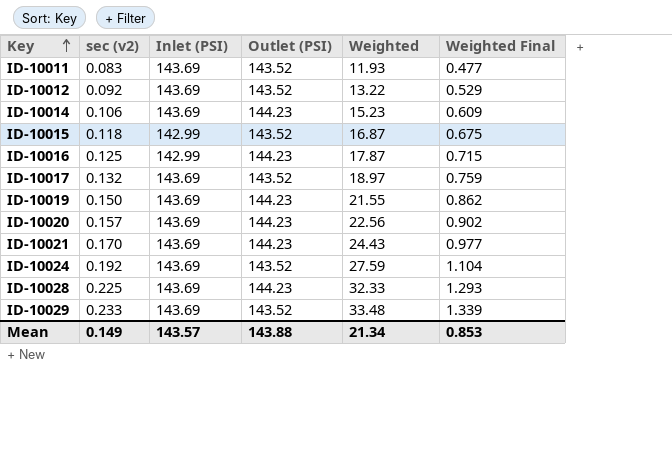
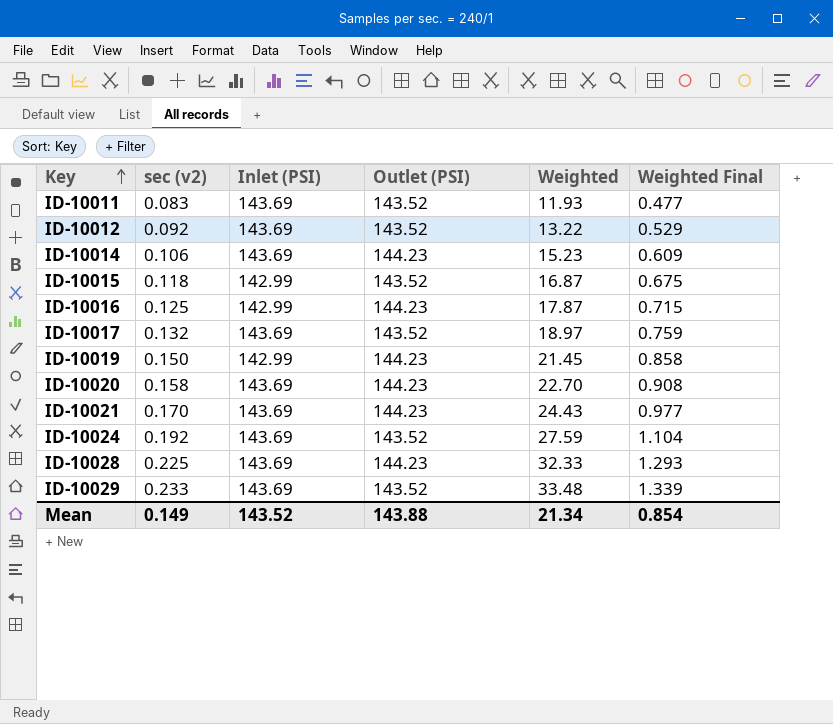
ID-10019 | Inlet (PSI): 143.69 -> 142.99
ID-10019 | Weighted: 21.55 -> 21.45
ID-10019 | Weighted Final: 0.862 -> 0.858
ID-10020 | sec (v2): 0.157 -> 0.158
ID-10020 | Weighted: 22.56 -> 22.70
ID-10020 | Weighted Final: 0.902 -> 0.908
Mean | Inlet (PSI): 143.57 -> 143.52
Mean | Weighted Final: 0.853 -> 0.854

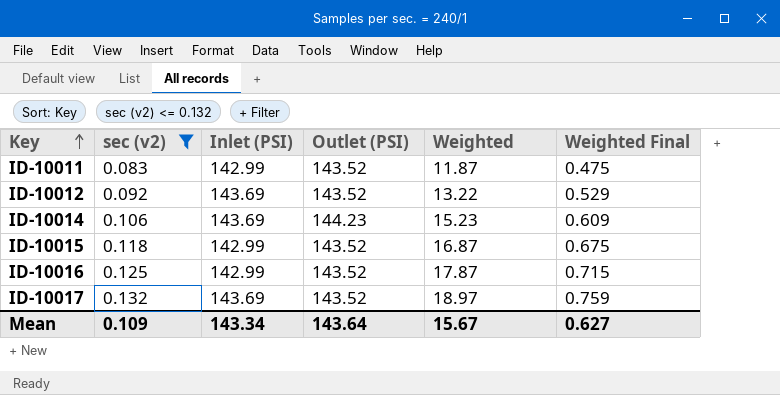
filter: none -> sec (v2) <= 0.132
ID-10011 | Inlet (PSI): 143.69 -> 142.99
ID-10011 | Weighted: 11.93 -> 11.87
ID-10011 | Weighted Final: 0.477 -> 0.475
ID-10016 | Outlet (PSI): 144.23 -> 143.52
Mean | sec (v2): 0.149 -> 0.109
Mean | Inlet (PSI): 143.52 -> 143.34
Mean | Outlet (PSI): 143.88 -> 143.64
Mean | Weighted: 21.34 -> 15.67
Mean | Weighted Final: 0.854 -> 0.627

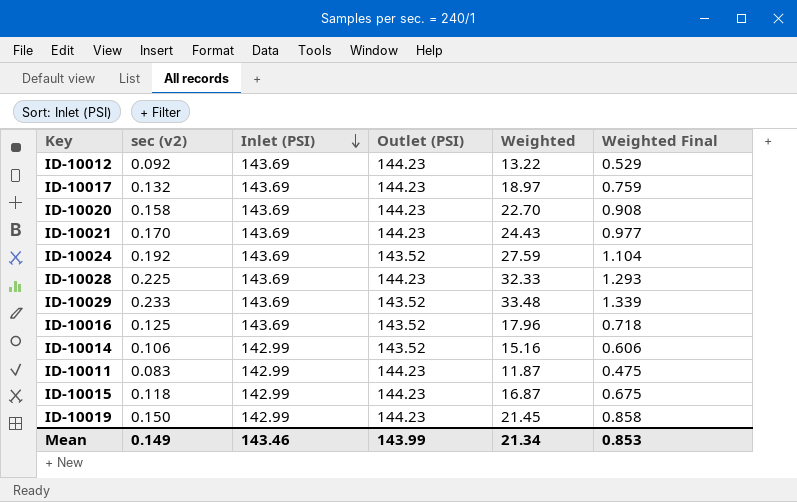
filter: sec (v2) <= 0.132 -> none
row order: Key ascending -> Inlet (PSI) descending
ID-10012 | Outlet (PSI): 143.52 -> 144.23
ID-10017 | Outlet (PSI): 143.52 -> 144.23
ID-10016 | Inlet (PSI): 142.99 -> 143.69
ID-10016 | Weighted: 17.87 -> 17.96
ID-10016 | Weighted Final: 0.715 -> 0.718
ID-10014 | Inlet (PSI): 143.69 -> 142.99
ID-10014 | Outlet (PSI): 144.23 -> 143.52
ID-10014 | Weighted: 15.23 -> 15.16
ID-10014 | Weighted Final: 0.609 -> 0.606
ID-10011 | Outlet (PSI): 143.52 -> 144.23
ID-10015 | Outlet (PSI): 143.52 -> 144.23
Mean | sec (v2): 0.109 -> 0.149
Mean | Inlet (PSI): 143.34 -> 143.46
Mean | Outlet (PSI): 143.64 -> 143.99
Mean | Weighted: 15.67 -> 21.34
Mean | Weighted Final: 0.627 -> 0.853

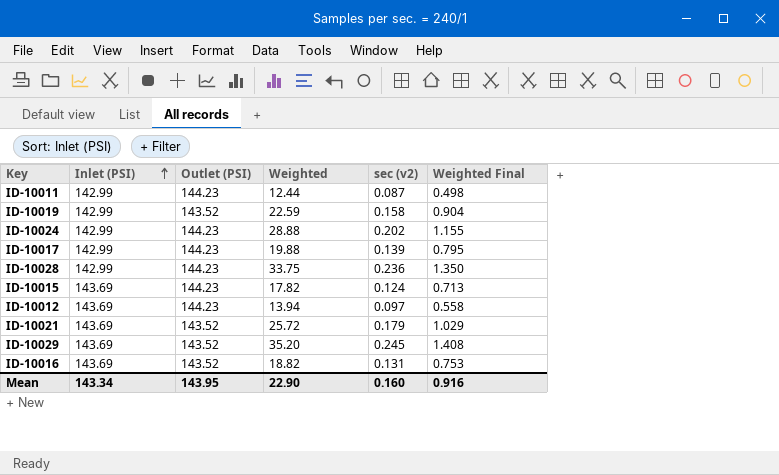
row order: Inlet (PSI) descending -> Inlet (PSI) ascending
column sec (v2) | position: 2 -> 5
row ID-10020: 0.158 | 143.69 | 144.23 | 22.70 | 0.908 -> none
row ID-10014: 0.106 | 142.99 | 143.52 | 15.16 | 0.606 -> none
ID-10011 | Weighted: 11.87 -> 12.44
ID-10011 | sec (v2): 0.083 -> 0.087
ID-10011 | Weighted Final: 0.475 -> 0.498
ID-10019 | Outlet (PSI): 144.23 -> 143.52
ID-10019 | Weighted: 21.45 -> 22.59
ID-10019 | sec (v2): 0.150 -> 0.158
ID-10019 | Weighted Final: 0.858 -> 0.904
ID-10024 | Inlet (PSI): 143.69 -> 142.99
ID-10024 | Outlet (PSI): 143.52 -> 144.23
ID-10024 | Weighted: 27.59 -> 28.88
ID-10024 | sec (v2): 0.192 -> 0.202
ID-10024 | Weighted Final: 1.104 -> 1.155
ID-10017 | Inlet (PSI): 143.69 -> 142.99
ID-10017 | Weighted: 18.97 -> 19.88
ID-10017 | sec (v2): 0.132 -> 0.139
ID-10017 | Weighted Final: 0.759 -> 0.795
ID-10028 | Inlet (PSI): 143.69 -> 142.99
ID-10028 | Weighted: 32.33 -> 33.75
ID-10028 | sec (v2): 0.225 -> 0.236
ID-10028 | Weighted Final: 1.293 -> 1.350
ID-10015 | Inlet (PSI): 142.99 -> 143.69
ID-10015 | Weighted: 16.87 -> 17.82
ID-10015 | sec (v2): 0.118 -> 0.124
ID-10015 | Weighted Final: 0.675 -> 0.713
ID-10012 | Weighted: 13.22 -> 13.94
ID-10012 | sec (v2): 0.092 -> 0.097
ID-10012 | Weighted Final: 0.529 -> 0.558
ID-10021 | Outlet (PSI): 144.23 -> 143.52
ID-10021 | Weighted: 24.43 -> 25.72
ID-10021 | sec (v2): 0.170 -> 0.179
ID-10021 | Weighted Final: 0.977 -> 1.029
ID-10029 | Weighted: 33.48 -> 35.20
ID-10029 | sec (v2): 0.233 -> 0.245
ID-10029 | Weighted Final: 1.339 -> 1.408
ID-10016 | Weighted: 17.96 -> 18.82
ID-10016 | sec (v2): 0.125 -> 0.131
ID-10016 | Weighted Final: 0.718 -> 0.753
Mean | Inlet (PSI): 143.46 -> 143.34
Mean | Outlet (PSI): 143.99 -> 143.95
Mean | Weighted: 21.34 -> 22.90
Mean | sec (v2): 0.149 -> 0.160
Mean | Weighted Final: 0.853 -> 0.916

